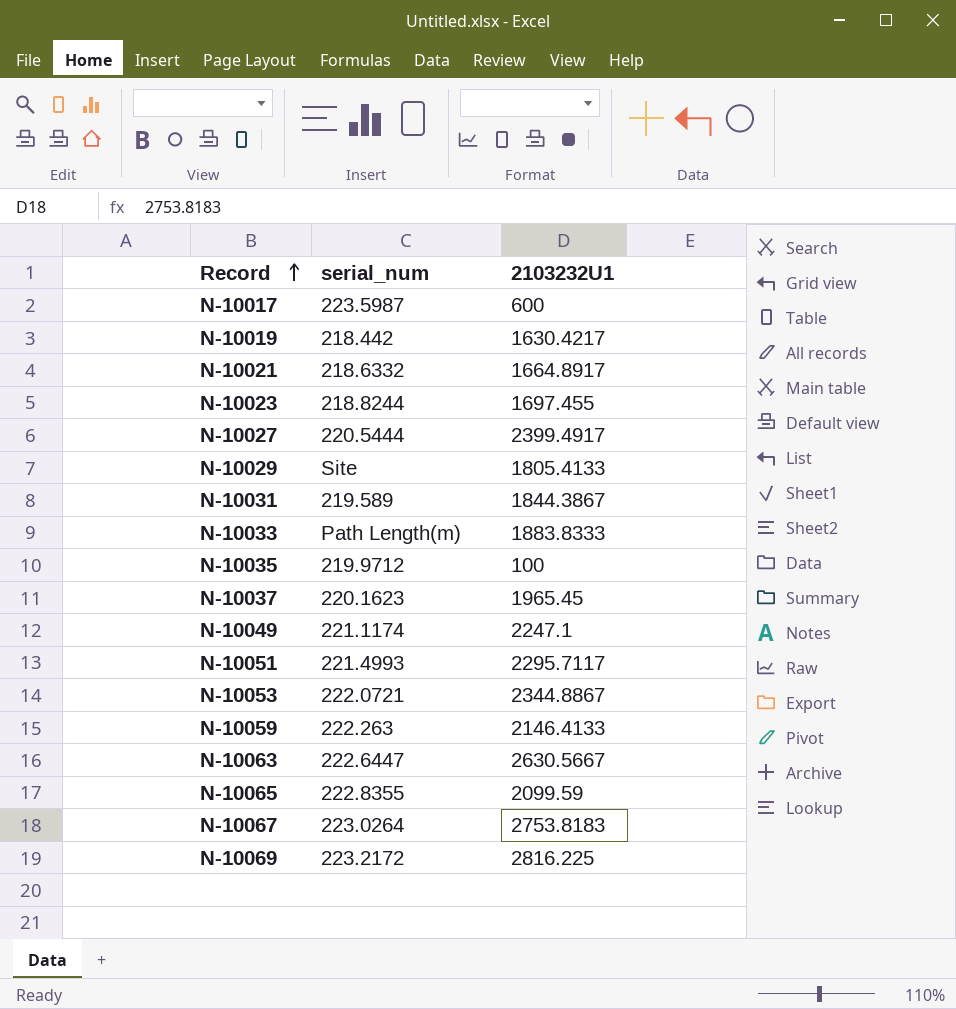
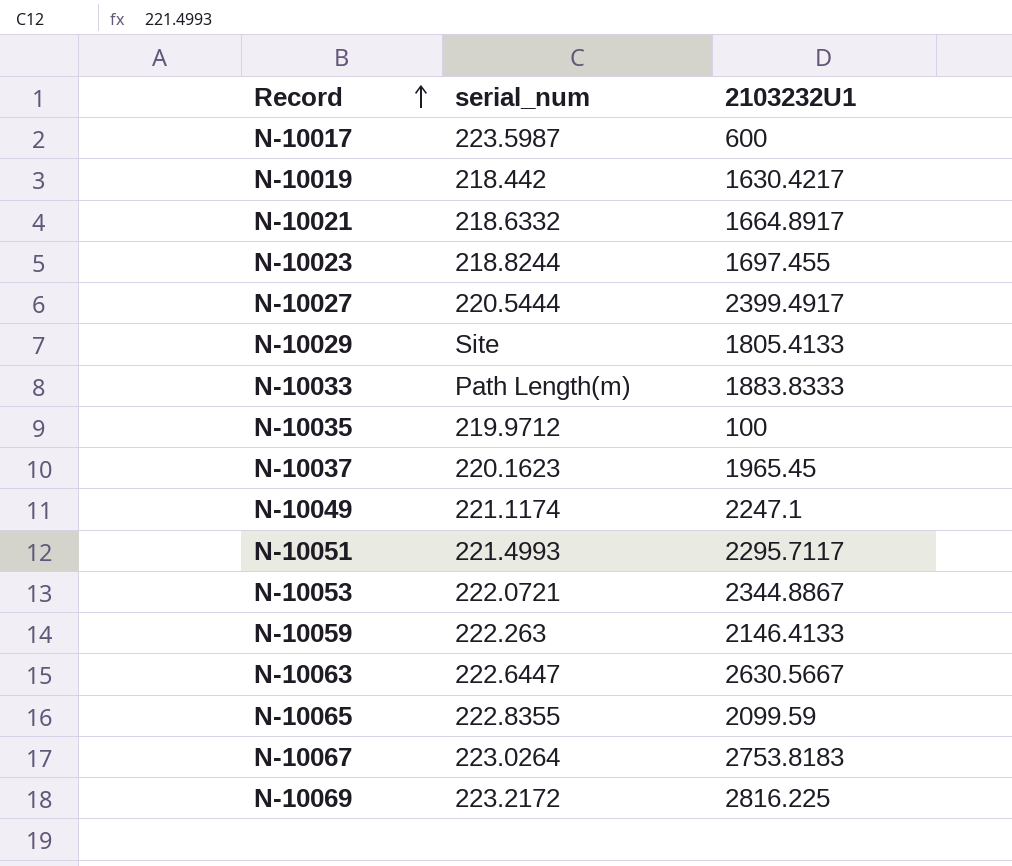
row N-10031: 219.589 | 1844.3867 -> none

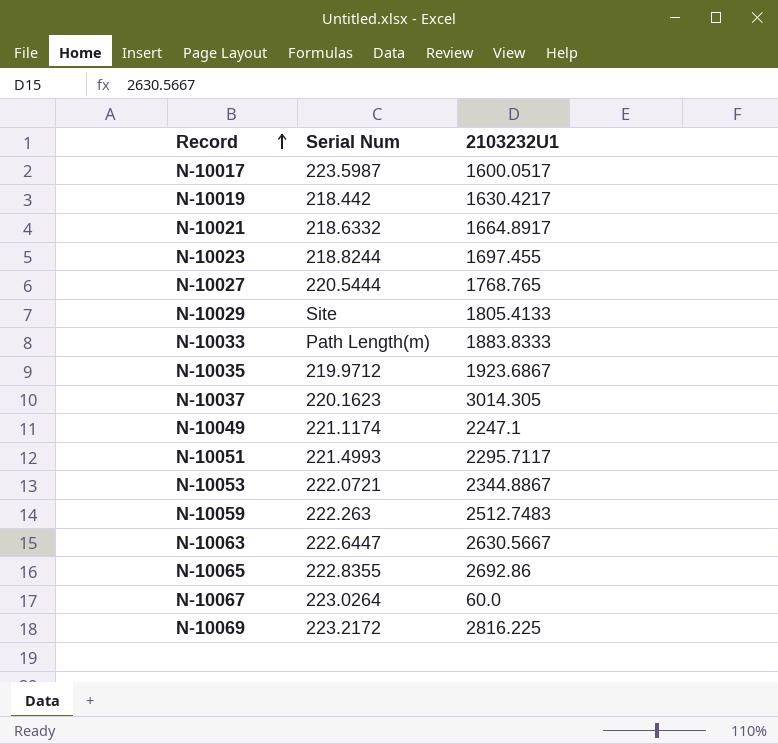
column name: serial_num -> Serial Num
N-10017 | 2103232U1: 600 -> 1600.0517
N-10027 | 2103232U1: 2399.4917 -> 1768.765
N-10035 | 2103232U1: 100 -> 1923.6867
N-10037 | 2103232U1: 1965.45 -> 3014.305
N-10059 | 2103232U1: 2146.4133 -> 2512.7483
N-10065 | 2103232U1: 2099.59 -> 2692.86
N-10067 | 2103232U1: 2753.8183 -> 60.0

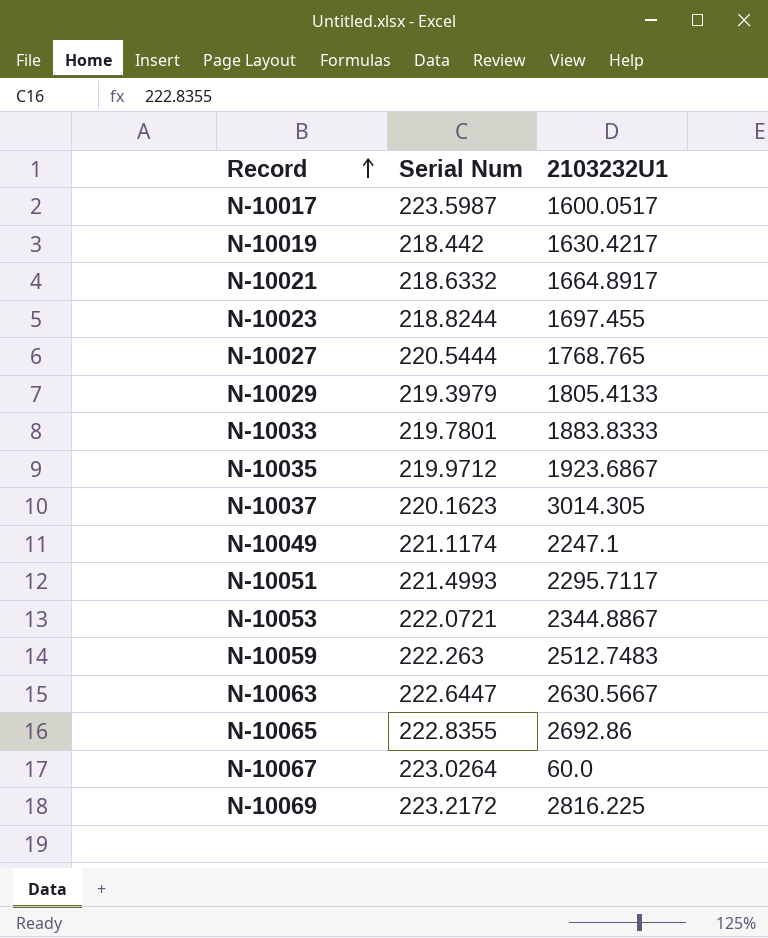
N-10029 | Serial Num: Site -> 219.3979
N-10033 | Serial Num: Path Length(m) -> 219.7801

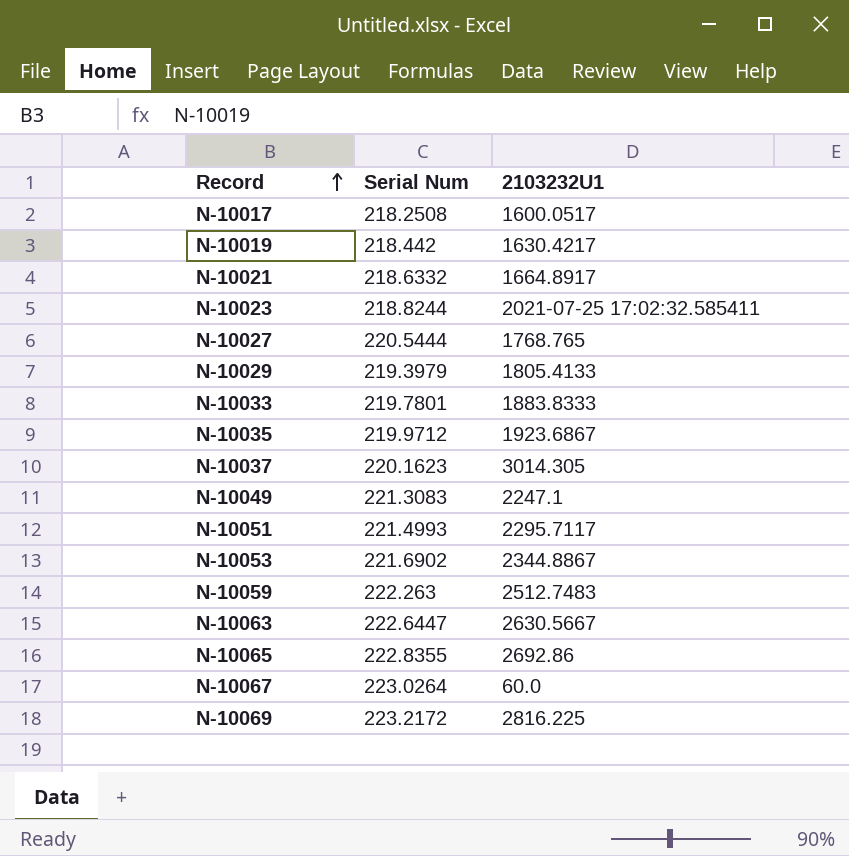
N-10017 | Serial Num: 223.5987 -> 218.2508
N-10023 | 2103232U1: 1697.455 -> 2021-07-25 17:02:32.585411
N-10049 | Serial Num: 221.1174 -> 221.3083
N-10053 | Serial Num: 222.0721 -> 221.6902

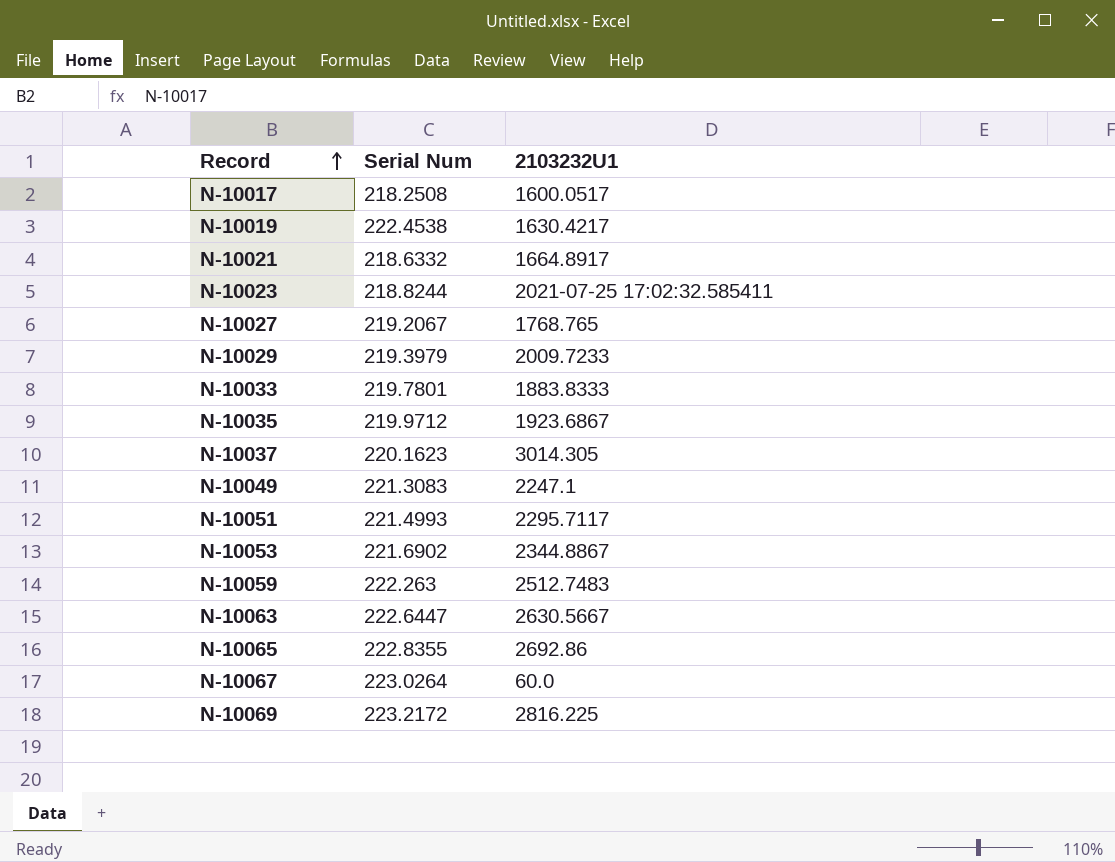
N-10019 | Serial Num: 218.442 -> 222.4538
N-10027 | Serial Num: 220.5444 -> 219.2067
N-10029 | 2103232U1: 1805.4133 -> 2009.7233

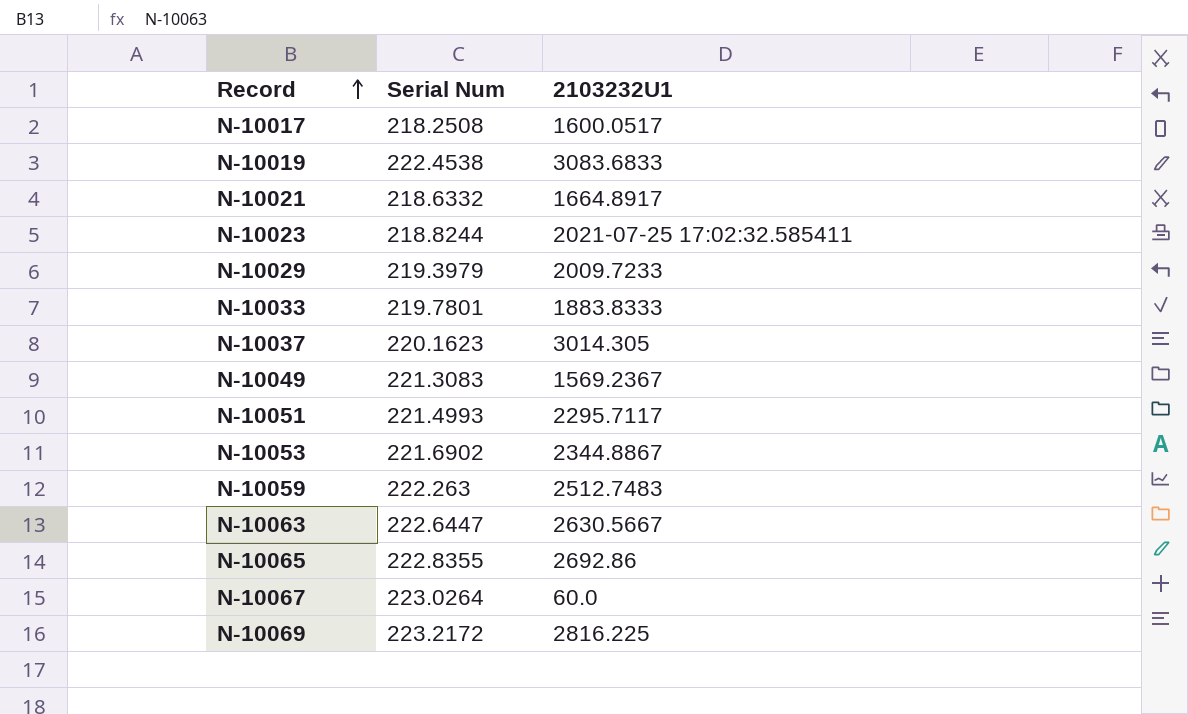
row N-10027: 219.2067 | 1768.765 -> none
row N-10035: 219.9712 | 1923.6867 -> none
N-10019 | 2103232U1: 1630.4217 -> 3083.6833
N-10049 | 2103232U1: 2247.1 -> 1569.2367

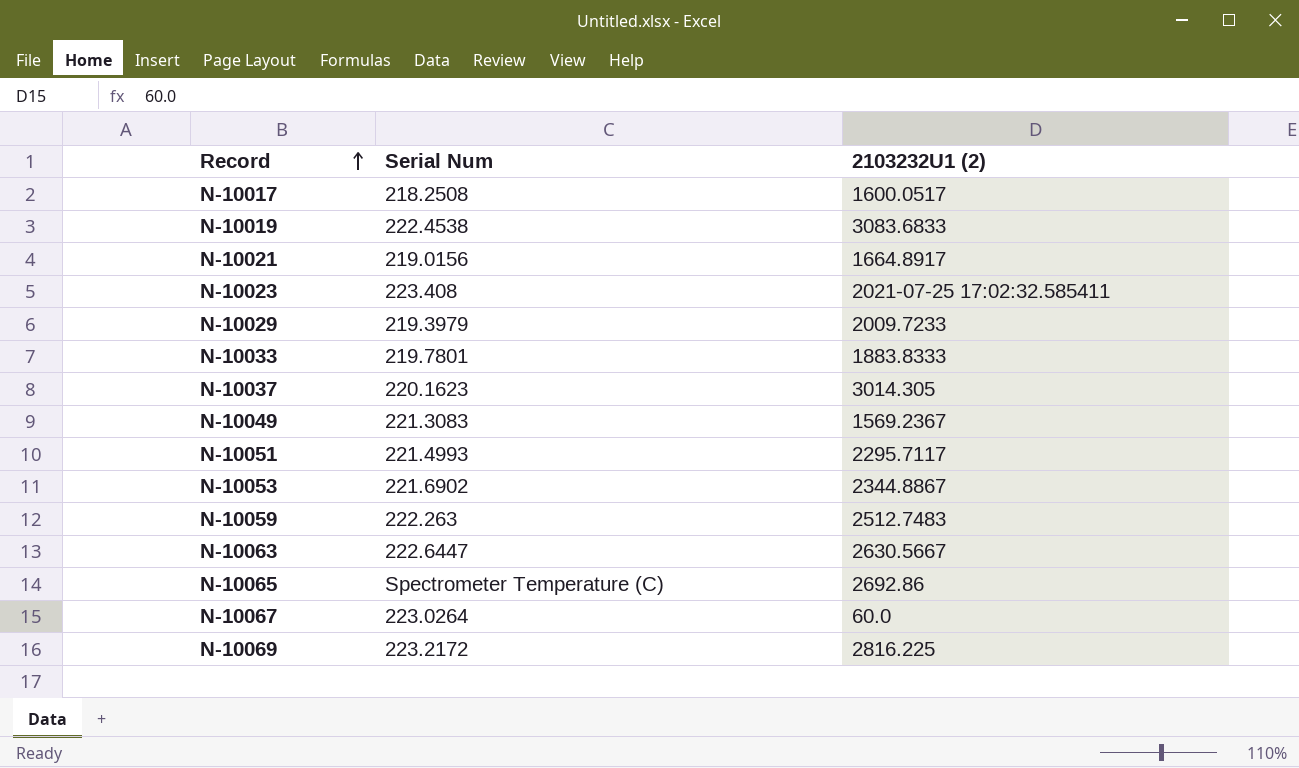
column name: 2103232U1 -> 2103232U1 (2)
N-10021 | Serial Num: 218.6332 -> 219.0156
N-10023 | Serial Num: 218.8244 -> 223.408
N-10065 | Serial Num: 222.8355 -> Spectrometer Temperature (C)

